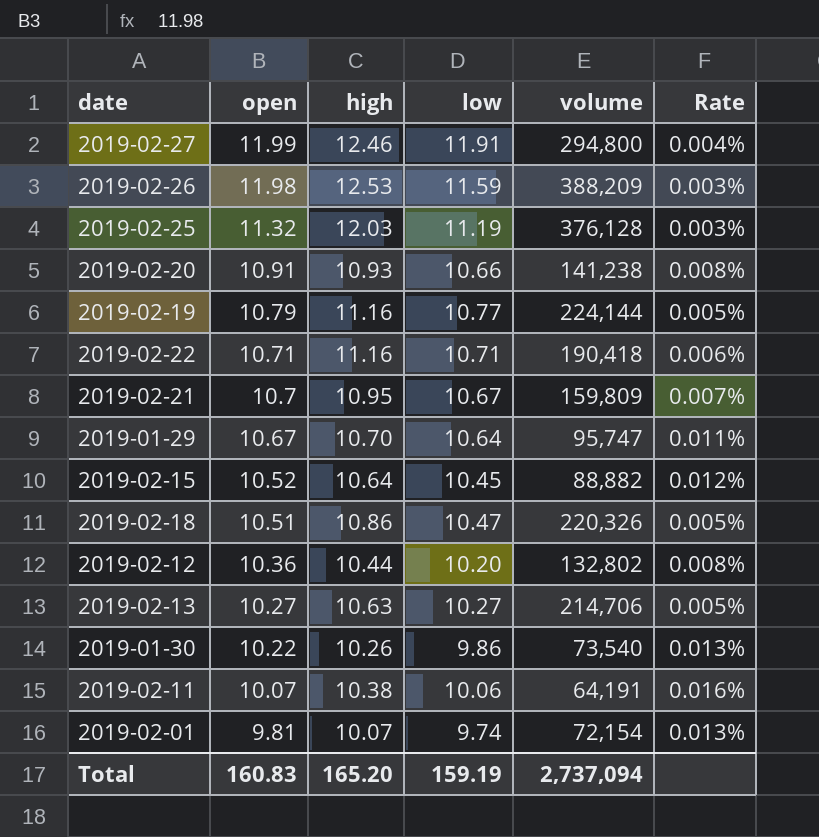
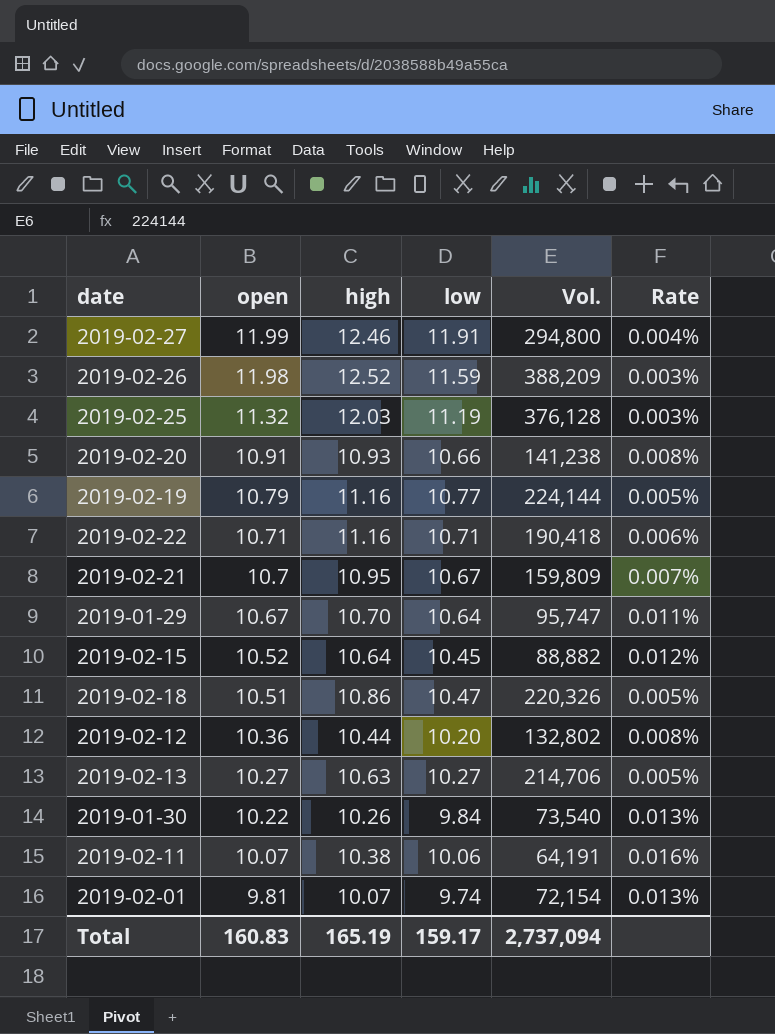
column name: volume -> Vol.
2019-02-26 | high: 12.53 -> 12.52
2019-01-30 | low: 9.86 -> 9.84
Total | high: 165.20 -> 165.19
Total | low: 159.19 -> 159.17

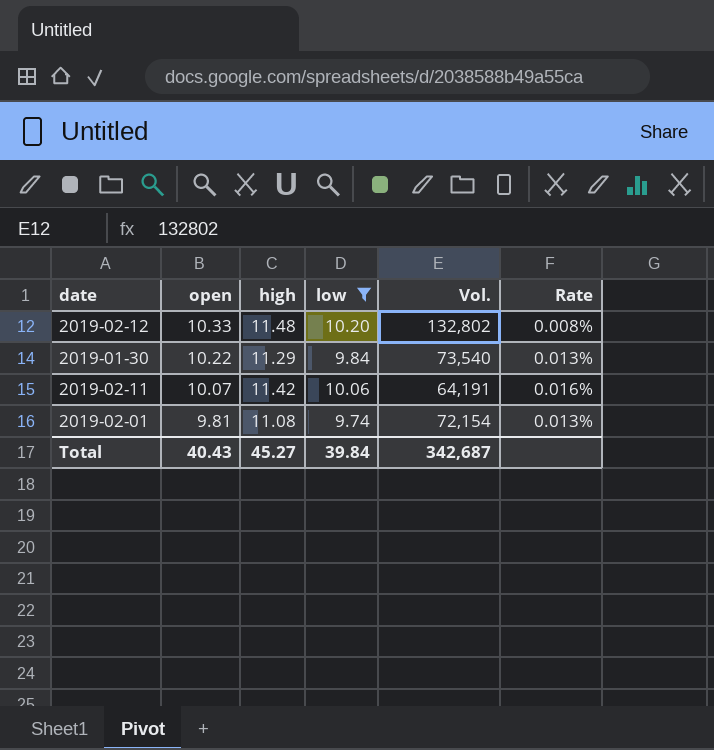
filter: none -> low <= 10.20
2019-02-12 | open: 10.36 -> 10.33
2019-02-12 | high: 10.44 -> 11.48
2019-01-30 | high: 10.26 -> 11.29
2019-02-11 | high: 10.38 -> 11.42
2019-02-01 | high: 10.07 -> 11.08
Total | open: 160.83 -> 40.43
Total | high: 165.19 -> 45.27
Total | low: 159.17 -> 39.84
Total | Vol.: 2,737,094 -> 342,687

